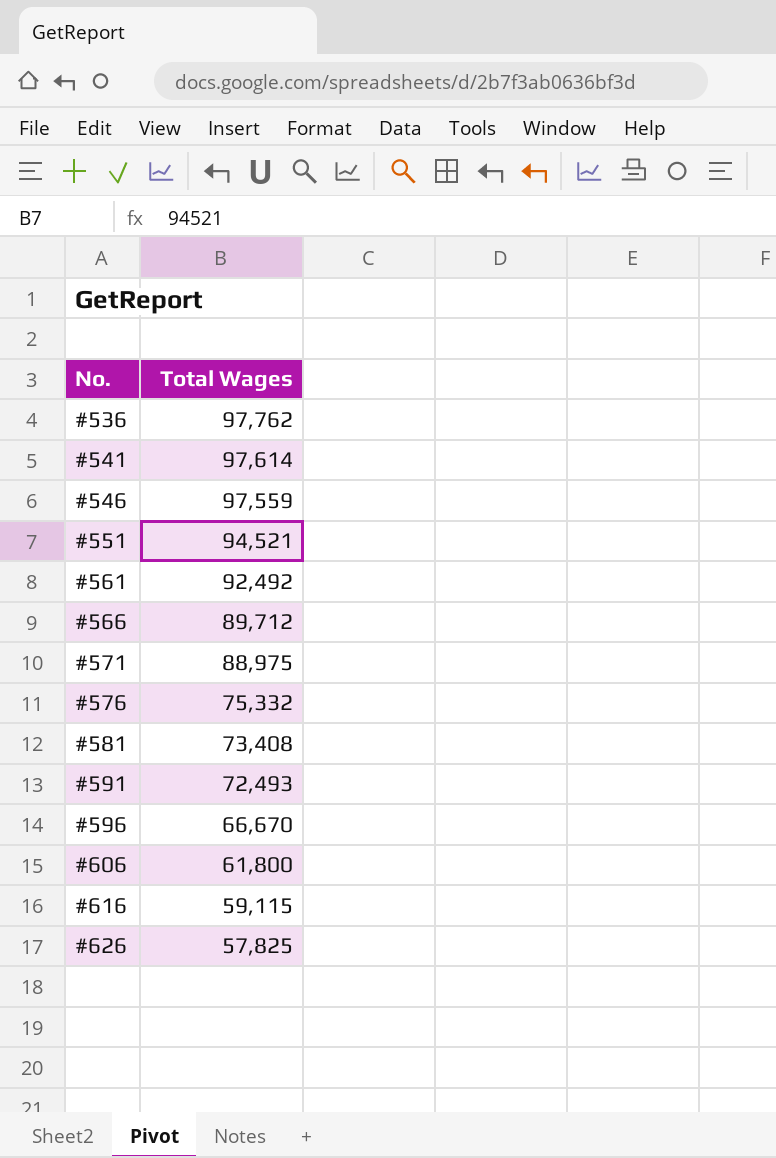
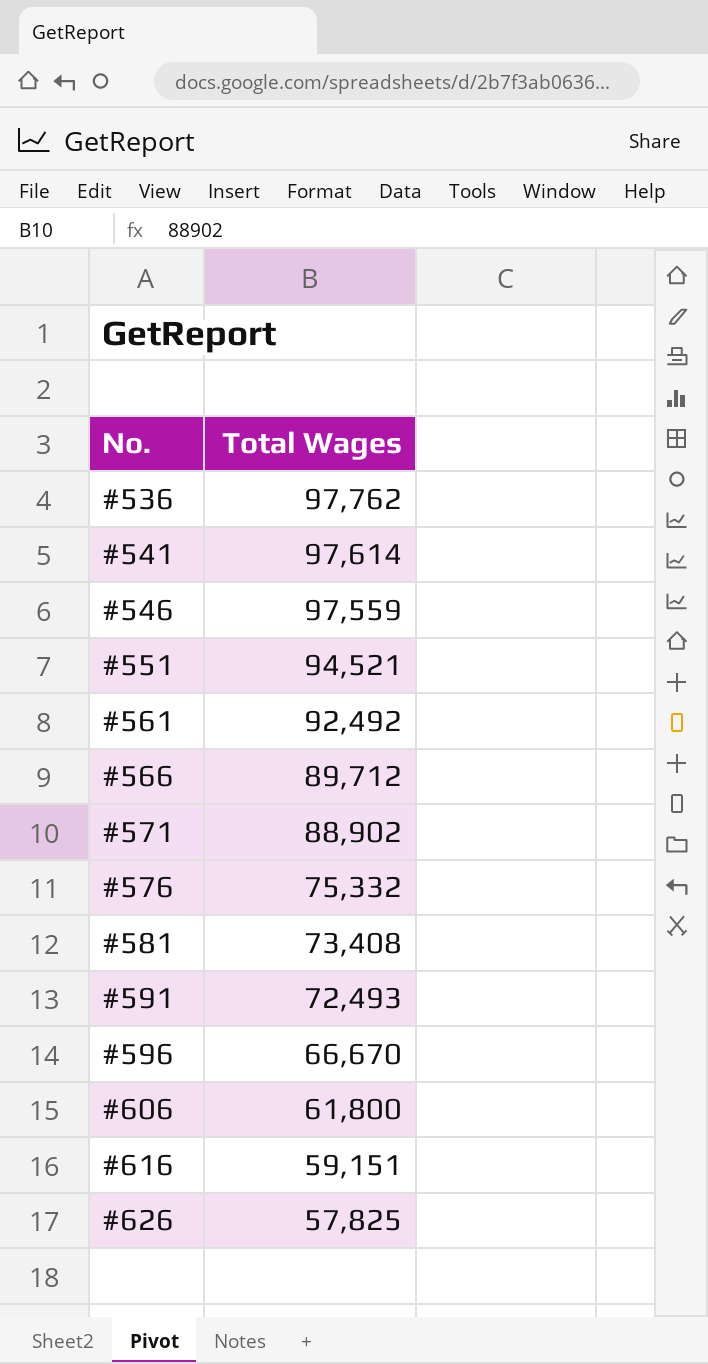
#571 | Total Wages: 88,975 -> 88,902
#616 | Total Wages: 59,115 -> 59,151

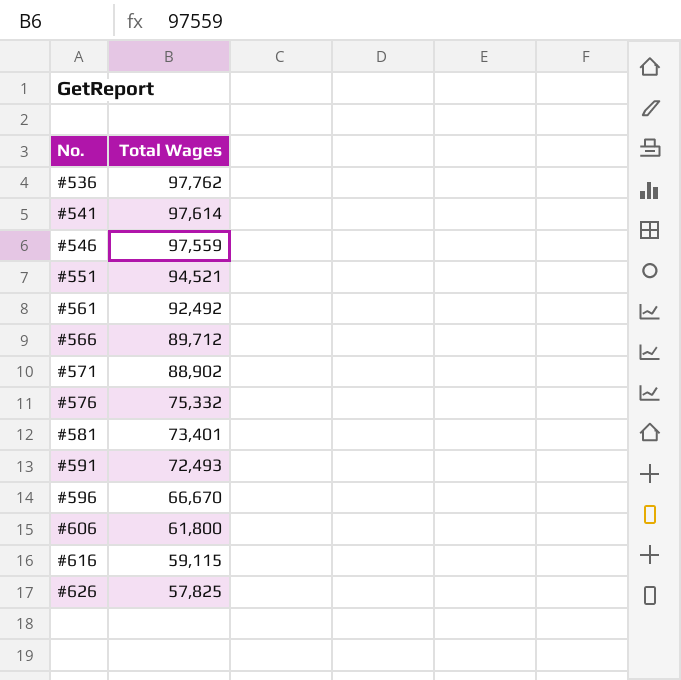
#581 | Total Wages: 73,408 -> 73,401
#616 | Total Wages: 59,151 -> 59,115

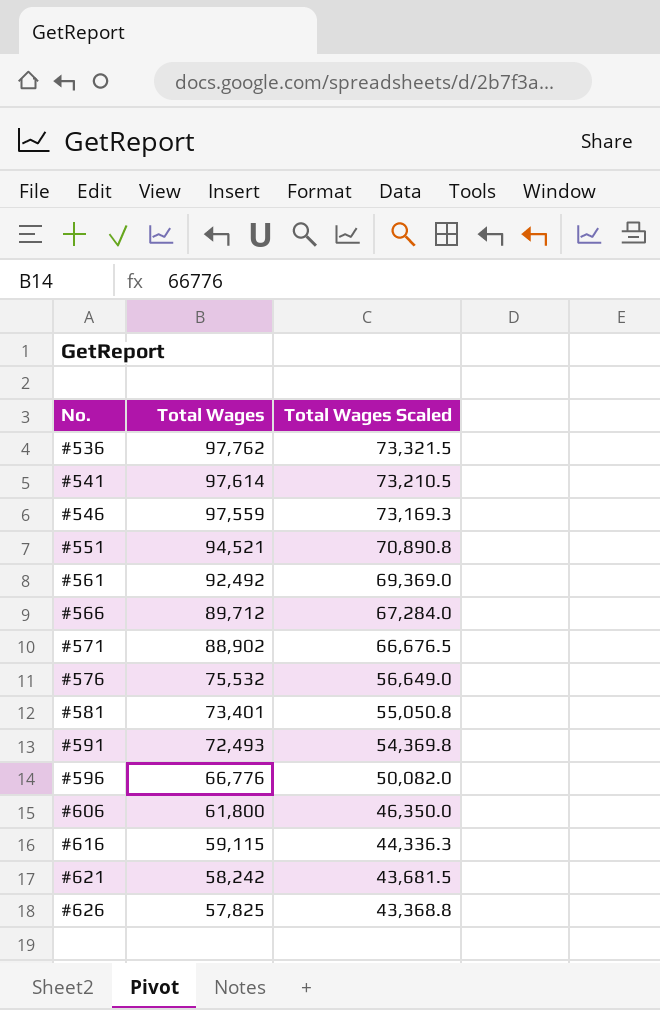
column Total Wages Scaled | formula: none -> [Total Wages] * 0.75
#576 | Total Wages: 75,332 -> 75,532
#596 | Total Wages: 66,670 -> 66,776
row #621: none -> 58,242 | 43,681.5

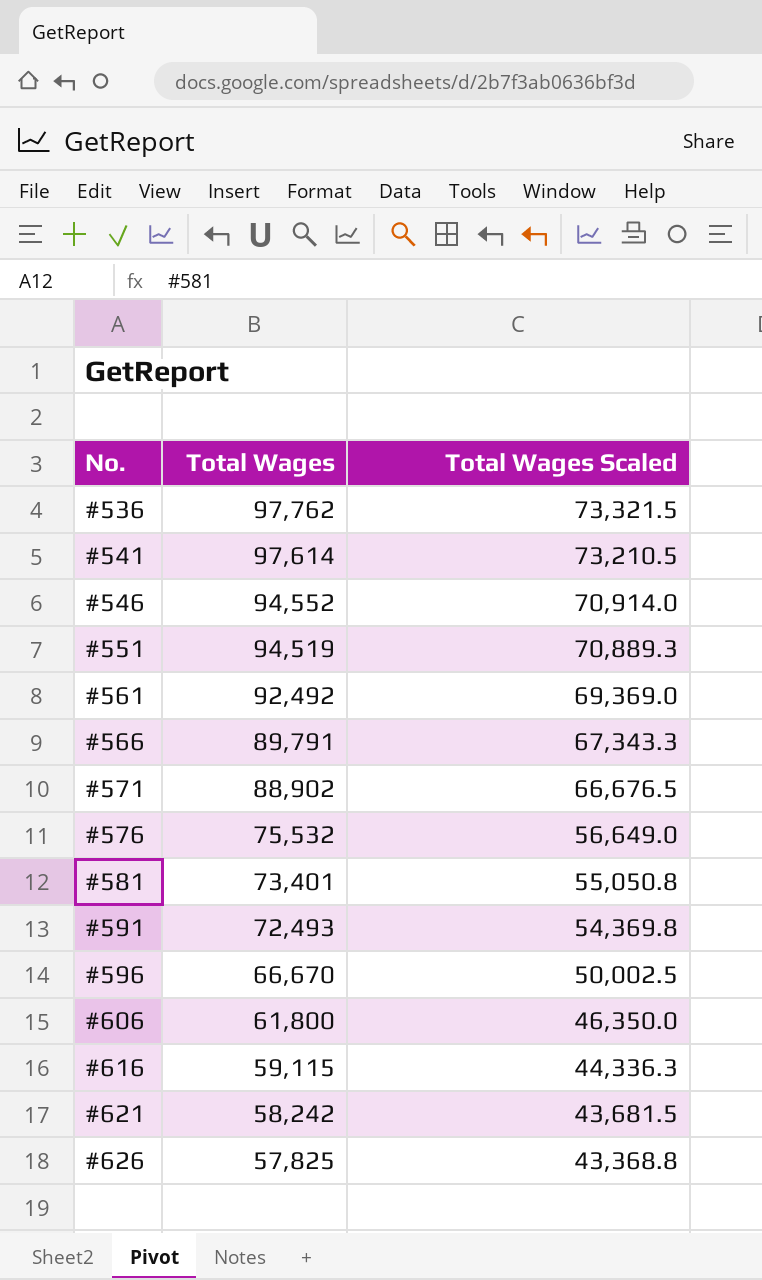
#546 | Total Wages: 97,559 -> 94,552
#546 | Total Wages Scaled: 73,169.3 -> 70,914.0
#551 | Total Wages: 94,521 -> 94,519
#551 | Total Wages Scaled: 70,890.8 -> 70,889.3
#566 | Total Wages: 89,712 -> 89,791
#566 | Total Wages Scaled: 67,284.0 -> 67,343.3
#596 | Total Wages: 66,776 -> 66,670
#596 | Total Wages Scaled: 50,082.0 -> 50,002.5

